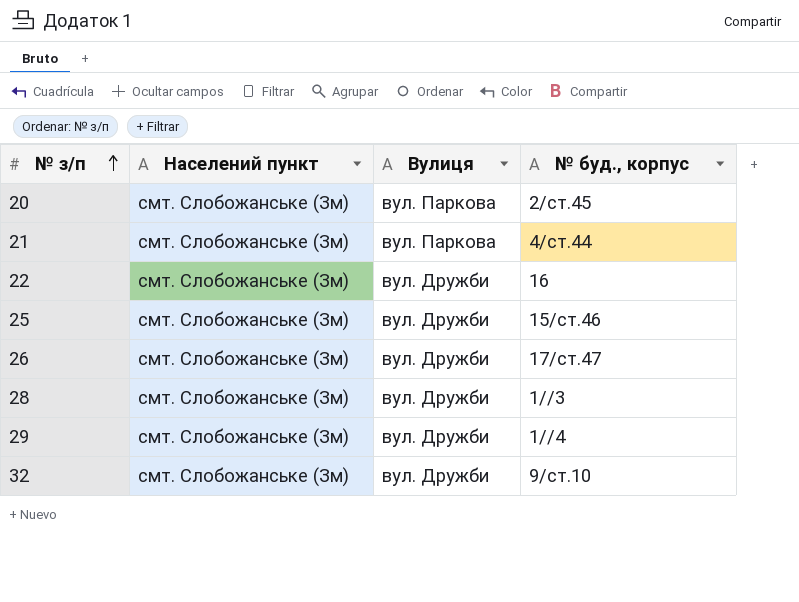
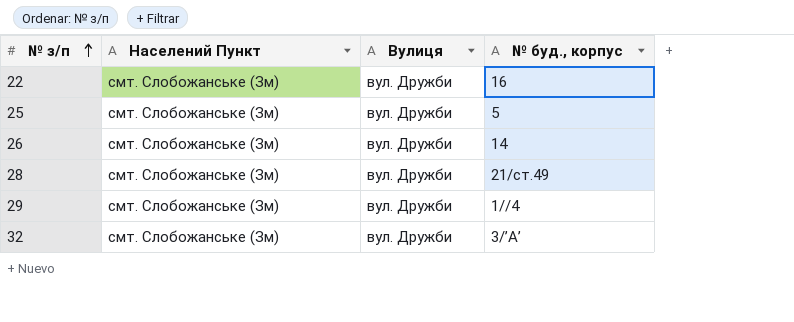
column name: Населений пункт -> Населений Пункт
row 20: смт. Слобожанське (Зм) | вул. Паркова | 2/ст.45 -> none
row 21: смт. Слобожанське (Зм) | вул. Паркова | 4/ст.44 -> none
25 | № буд., корпус: 15/ст.46 -> 5
26 | № буд., корпус: 17/ст.47 -> 14
28 | № буд., корпус: 1//3 -> 21/ст.49
32 | № буд., корпус: 9/ст.10 -> 3/’А’

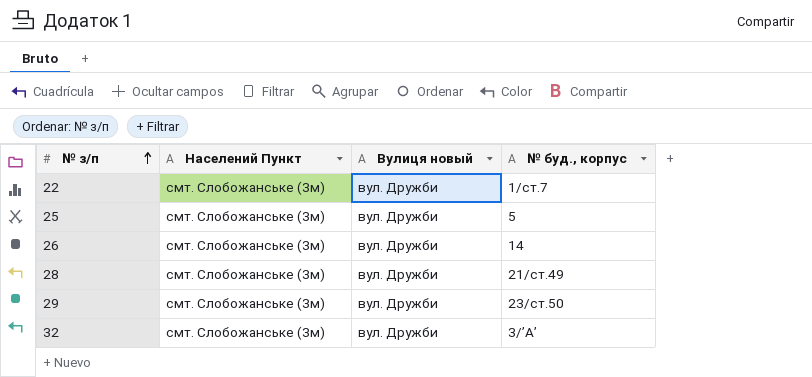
column name: Вулиця -> Вулиця новый
22 | № буд., корпус: 16 -> 1/ст.7
29 | № буд., корпус: 1//4 -> 23/ст.50

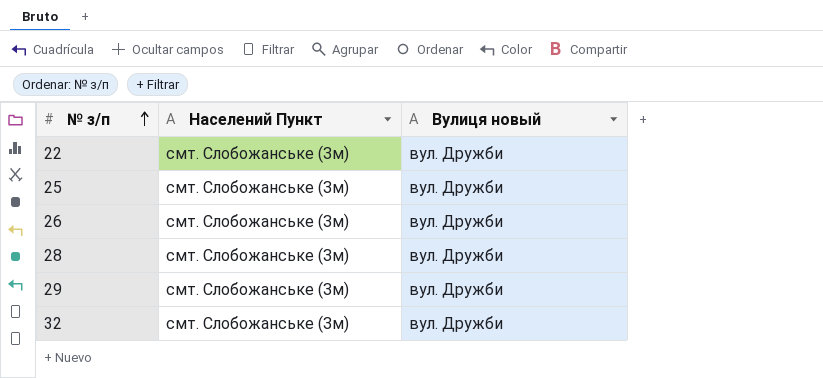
column № буд., корпус | position: 4 -> none

